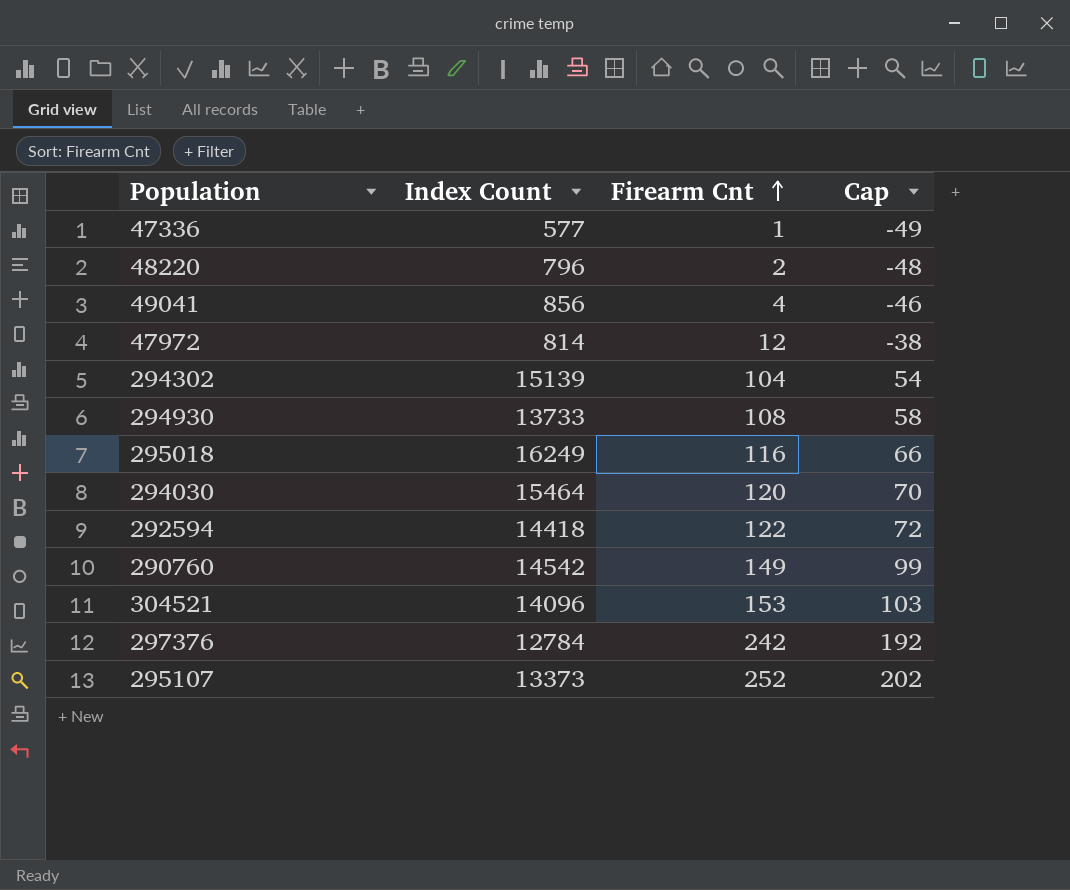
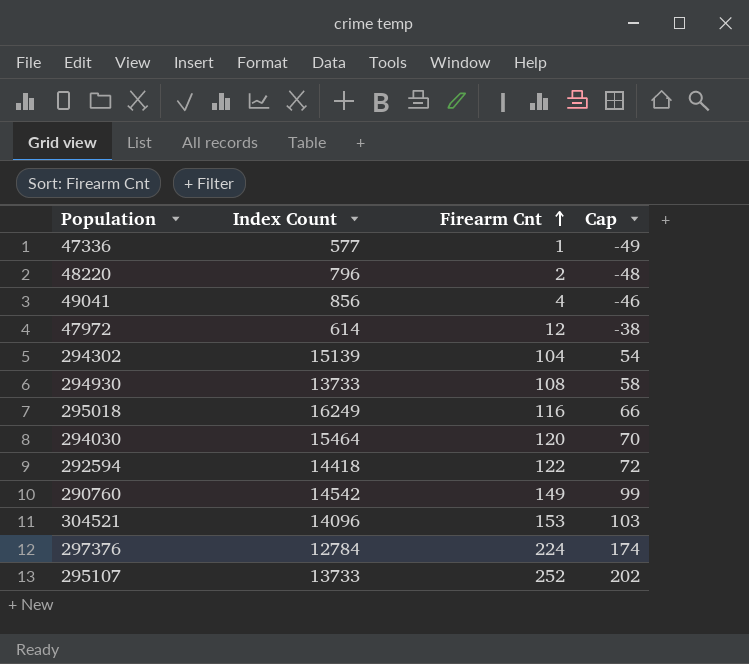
47972 | Index Count: 814 -> 614
297376 | Firearm Cnt: 242 -> 224
297376 | Cap: 192 -> 174
295107 | Index Count: 13373 -> 13733

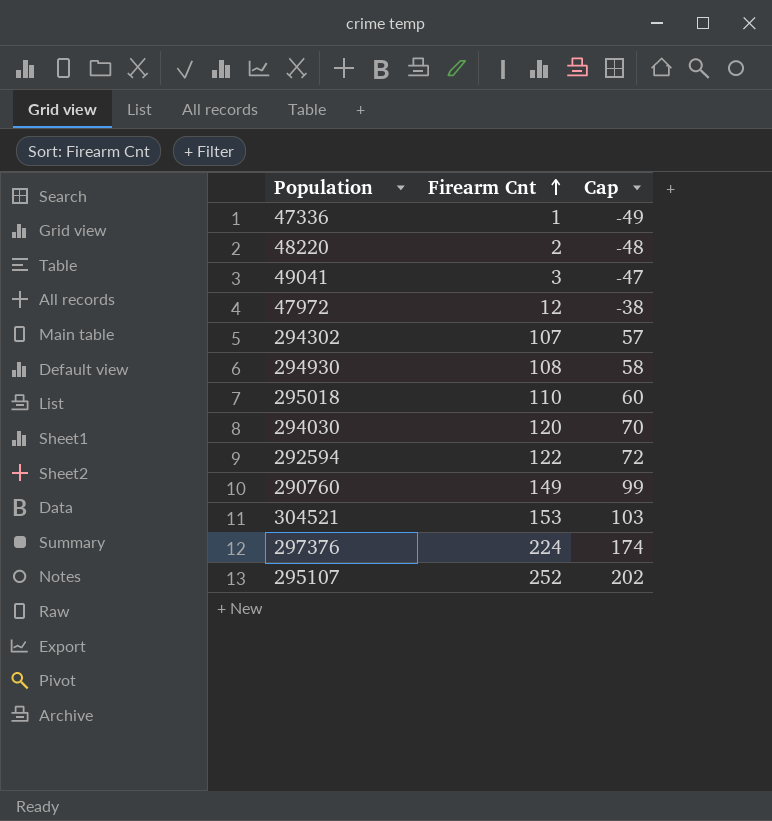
column Index Count | position: 2 -> none
49041 | Firearm Cnt: 4 -> 3
49041 | Cap: -46 -> -47
294302 | Firearm Cnt: 104 -> 107
294302 | Cap: 54 -> 57
295018 | Firearm Cnt: 116 -> 110
295018 | Cap: 66 -> 60

